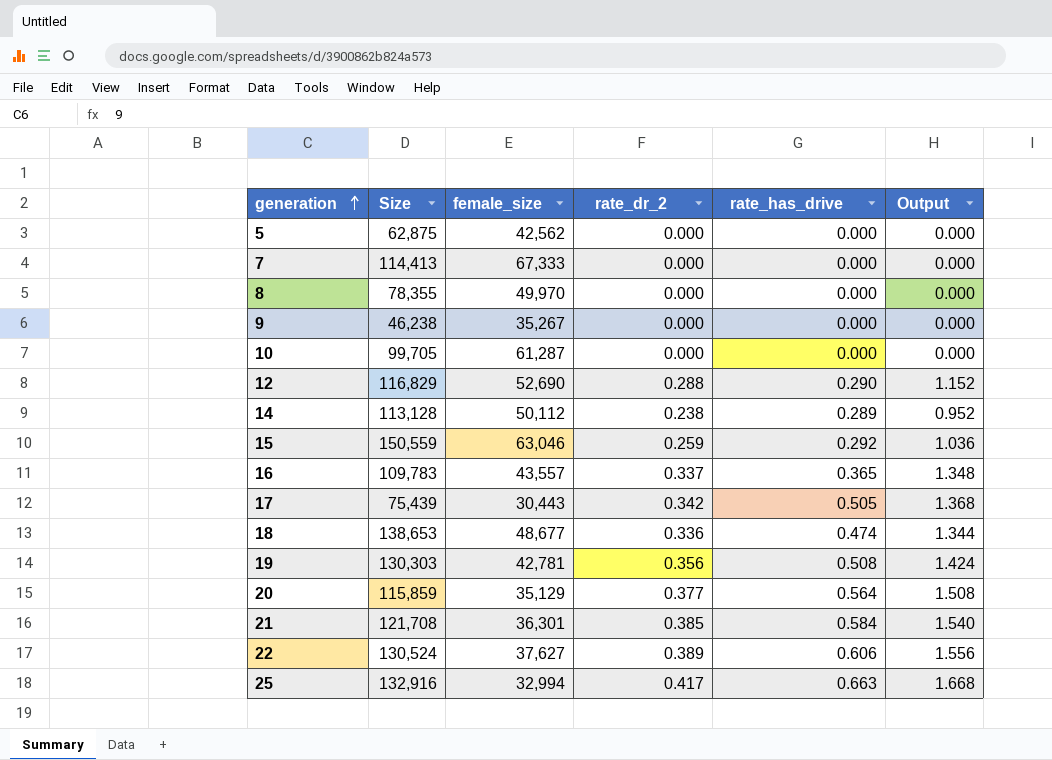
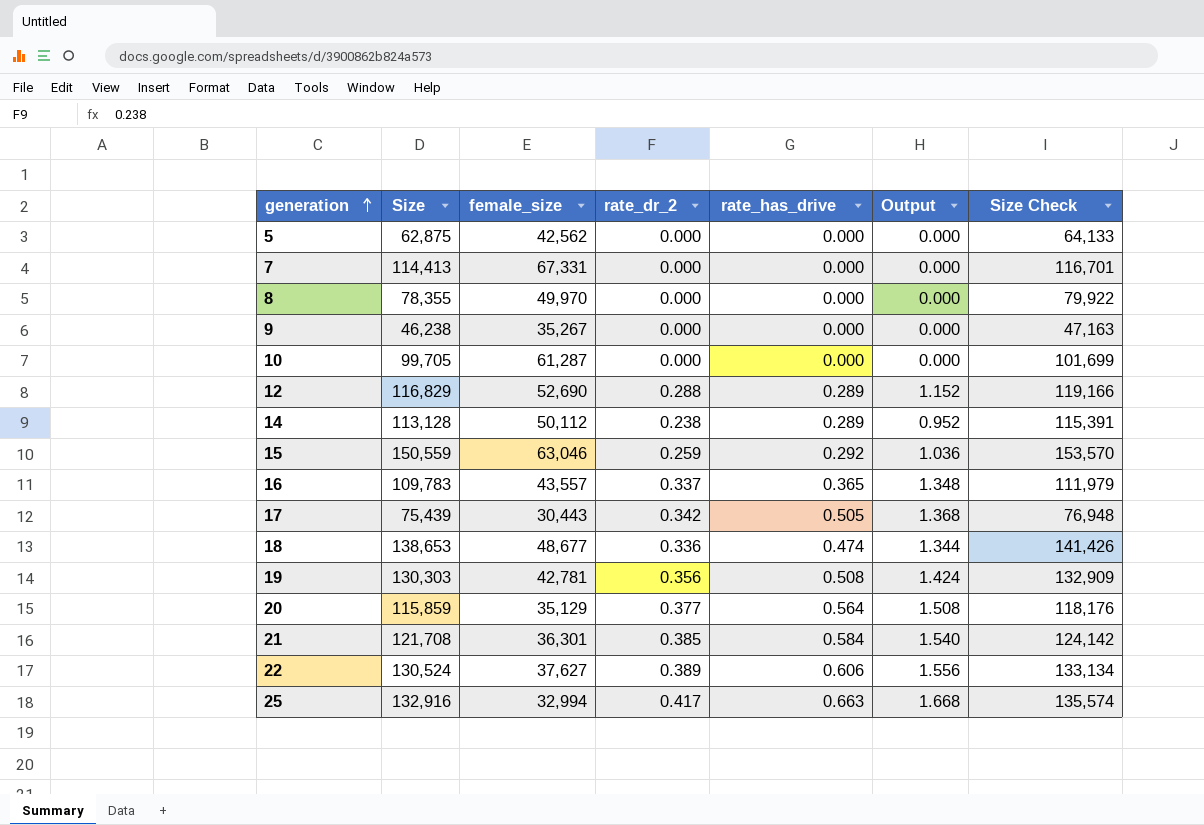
column Size Check | formula: none -> [Size] * 1.02
7 | female_size: 67,333 -> 67,331
12 | rate_has_drive: 0.290 -> 0.289

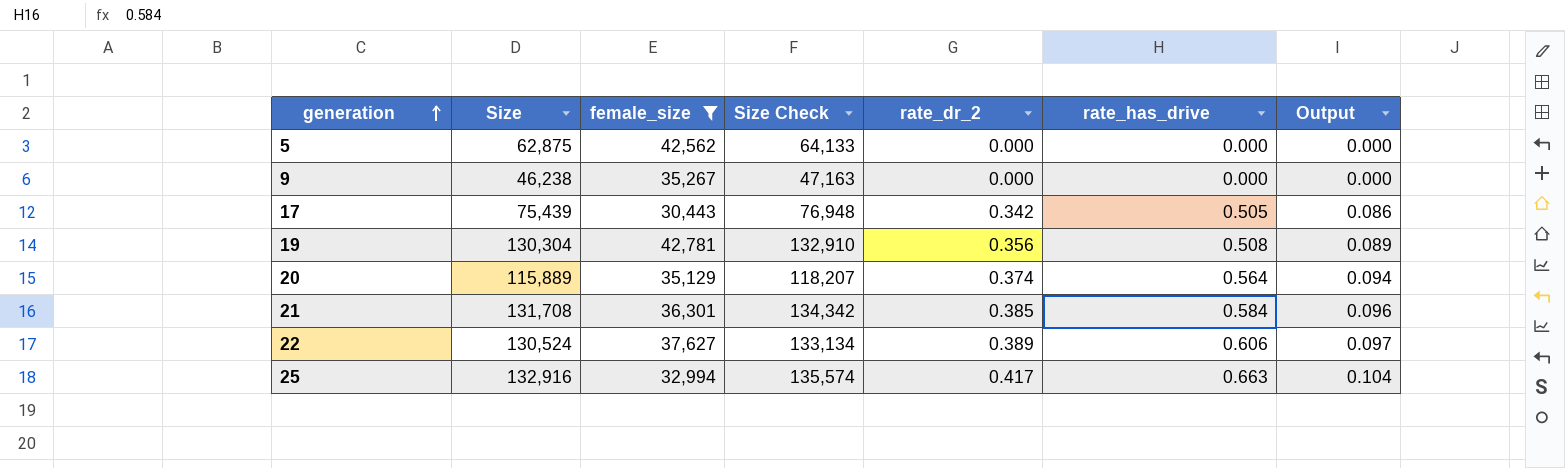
filter: none -> female_size <= 42,781
column Size Check | position: 7 -> 4
column Output | formula: [rate_dr_2] * 4 -> [rate_dr_2] * 0.25
19 | Size: 130,303 -> 130,304
19 | Size Check: 132,909 -> 132,910
20 | Size: 115,859 -> 115,889
20 | Size Check: 118,176 -> 118,207
20 | rate_dr_2: 0.377 -> 0.374
21 | Size: 121,708 -> 131,708
21 | Size Check: 124,142 -> 134,342

